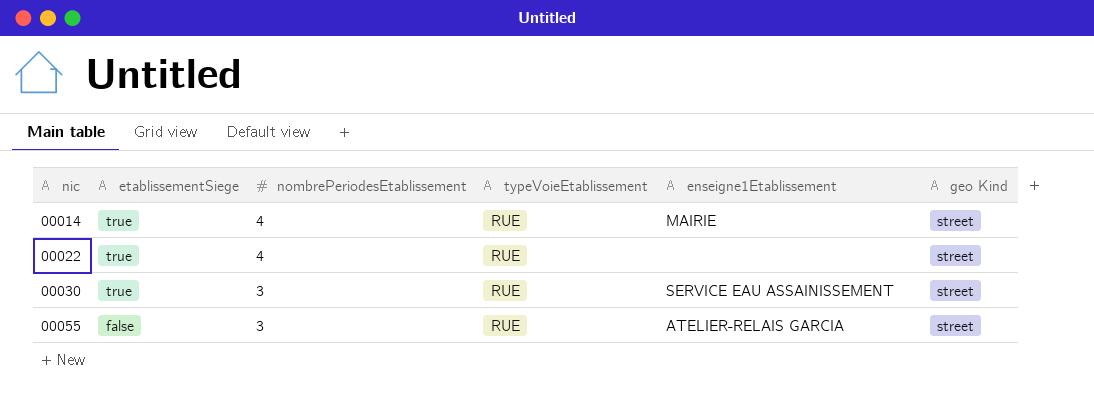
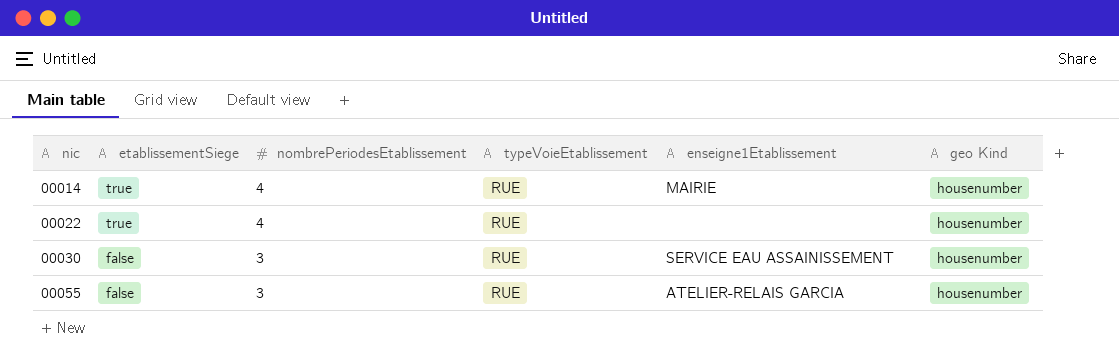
00014 | geo Kind: street -> housenumber
00022 | geo Kind: street -> housenumber
00030 | etablissementSiege: true -> false
00030 | geo Kind: street -> housenumber
00055 | geo Kind: street -> housenumber

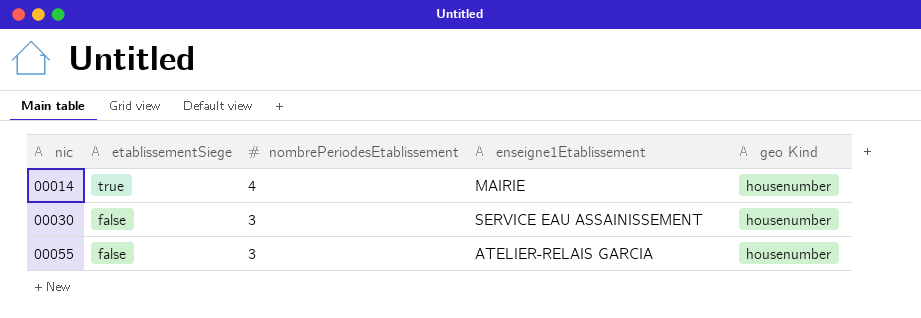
column typeVoieEtablissement | position: 4 -> none
row 00022: true | 4 | RUE | none | housenumber -> none

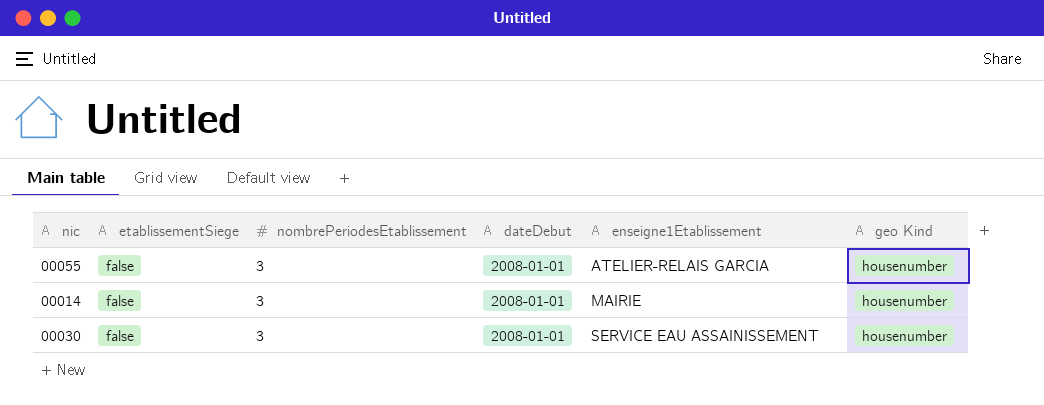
row order: nic ascending -> enseigne1Etablissement ascending
column dateDebut | position: none -> 4
00014 | etablissementSiege: true -> false
00014 | nombrePeriodesEtablissement: 4 -> 3

